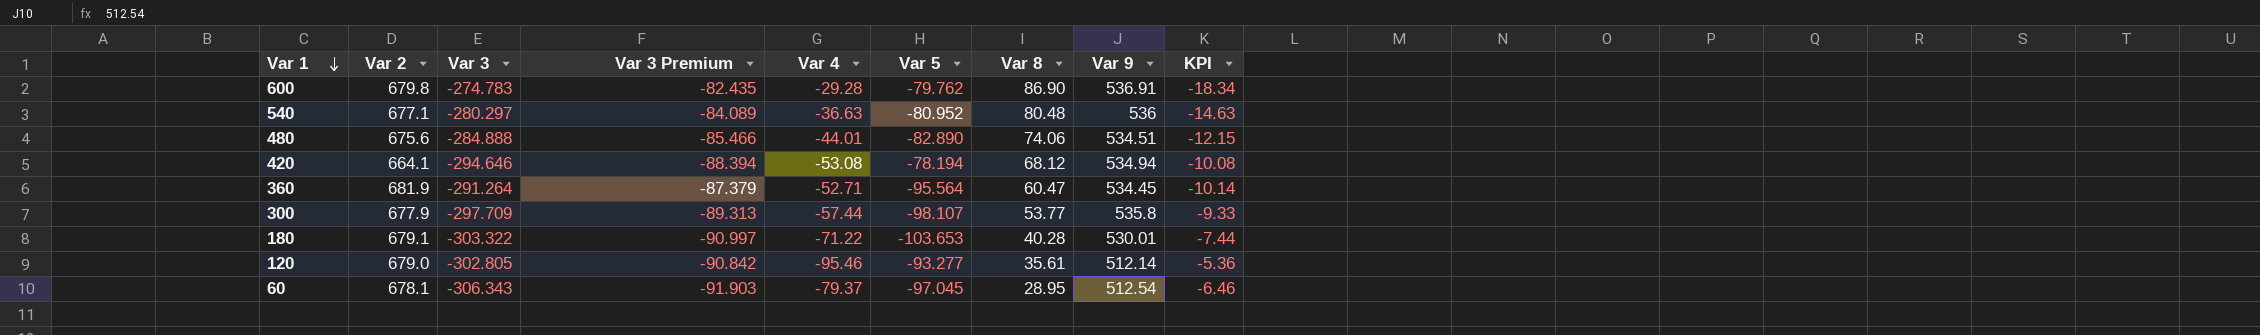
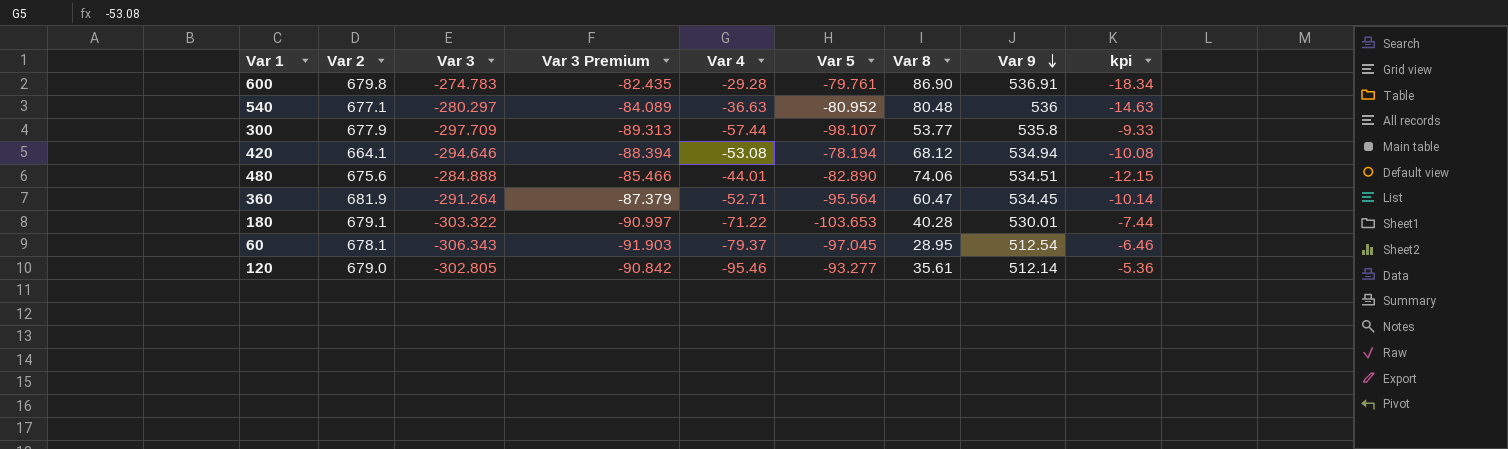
row order: Var 1 descending -> Var 9 descending
column name: KPI -> kpi
600 | Var 5: -79.762 -> -79.761

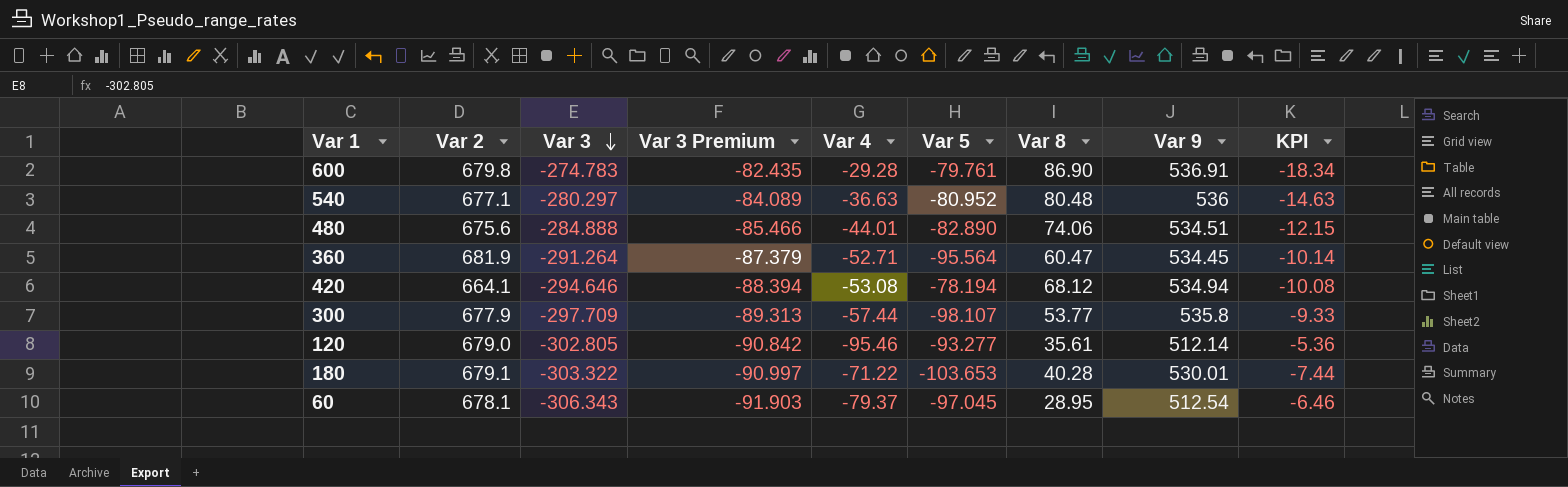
row order: Var 9 descending -> Var 3 descending
column name: kpi -> KPI

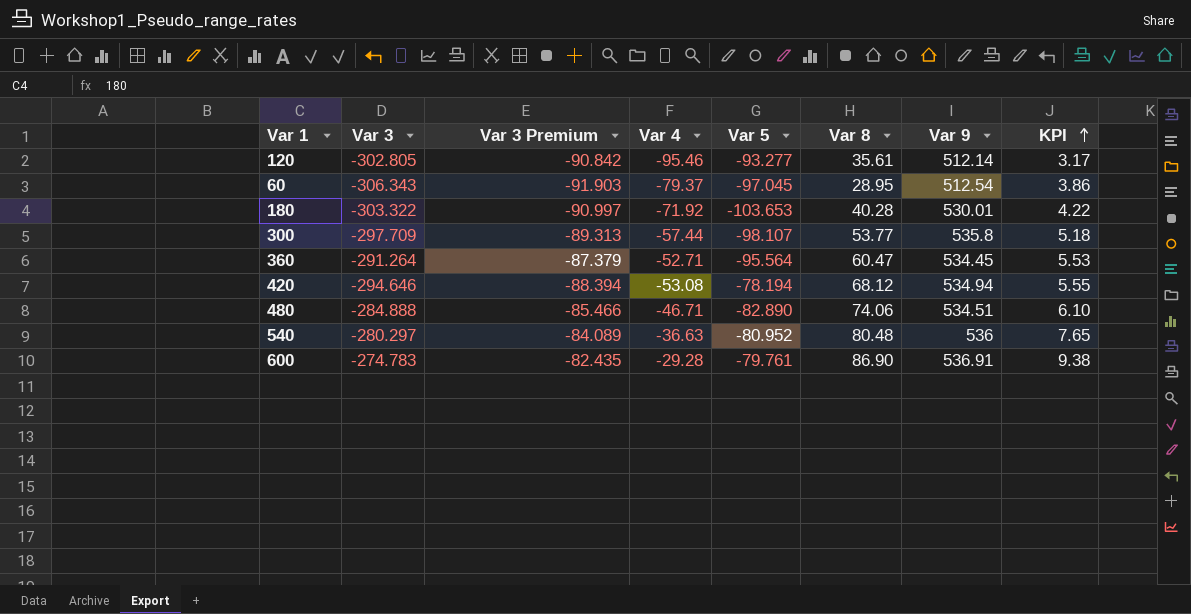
row order: Var 3 descending -> KPI ascending
column Var 2 | position: 2 -> none
column KPI | formula: [Var 9] / [Var 4] -> [Var 3] / [Var 4]
180 | Var 4: -71.22 -> -71.92
480 | Var 4: -44.01 -> -46.71

